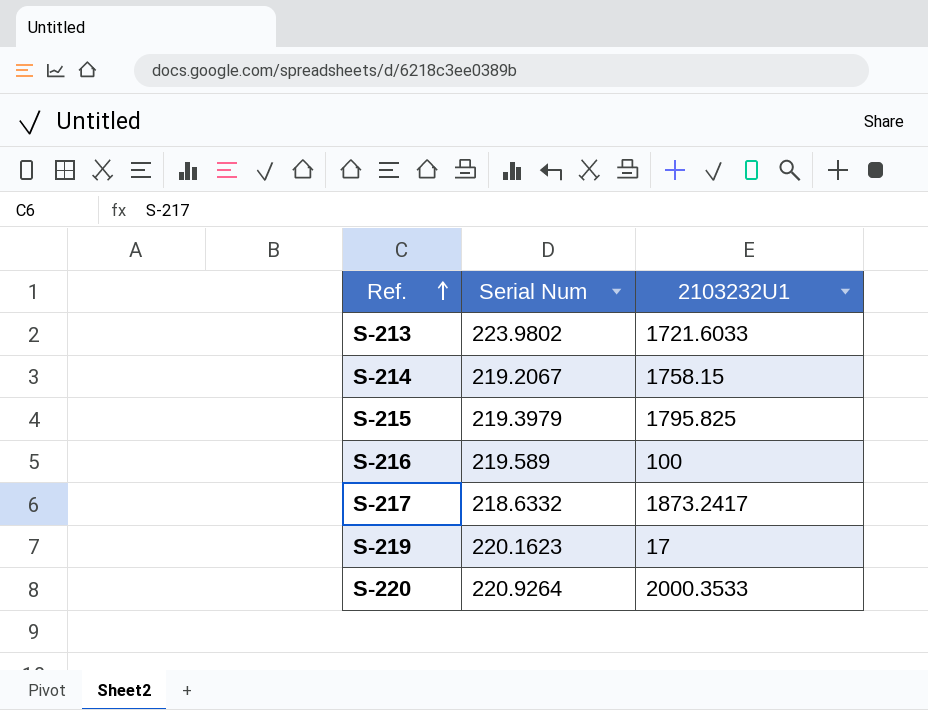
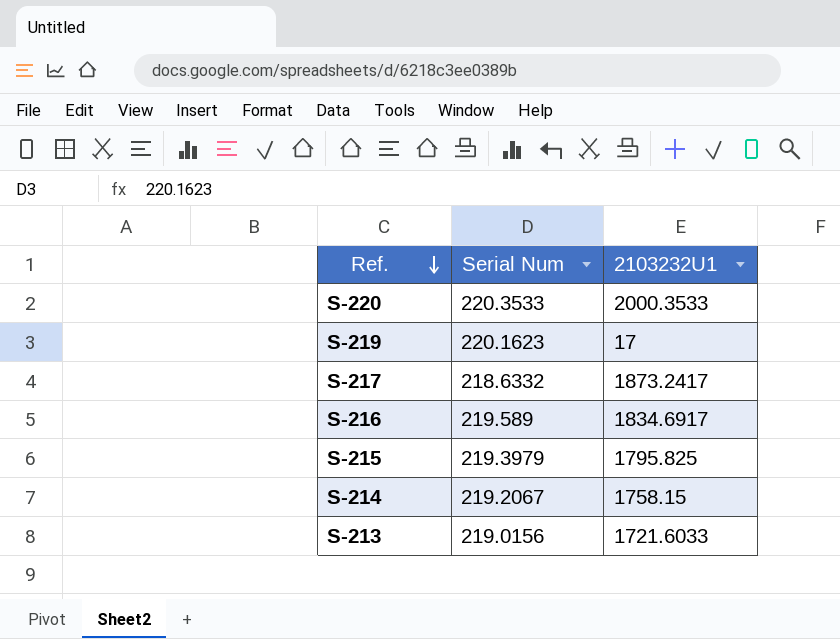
row order: Ref. ascending -> Ref. descending
S-220 | Serial Num: 220.9264 -> 220.3533
S-216 | 2103232U1: 100 -> 1834.6917
S-213 | Serial Num: 223.9802 -> 219.0156

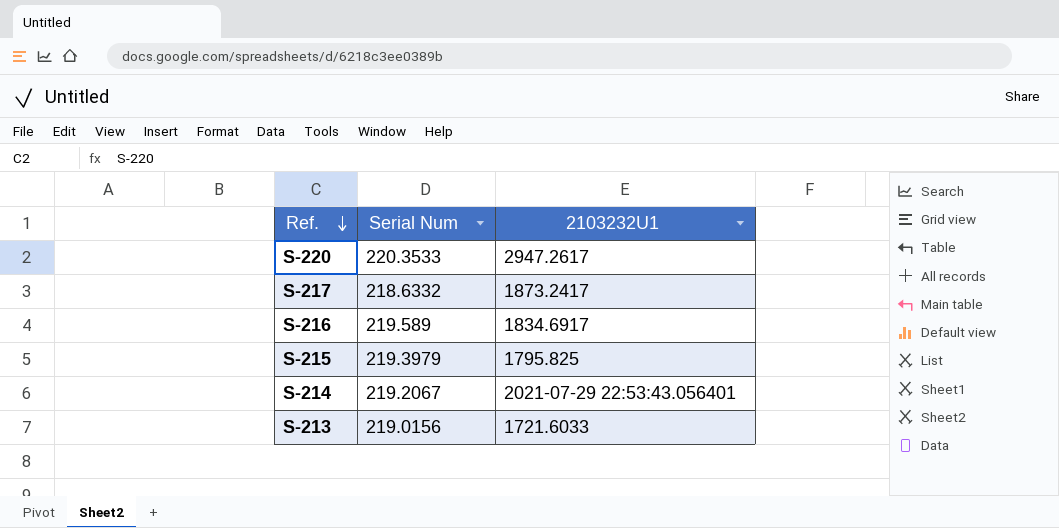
row S-219: 220.1623 | 17 -> none
S-220 | 2103232U1: 2000.3533 -> 2947.2617
S-214 | 2103232U1: 1758.15 -> 2021-07-29 22:53:43.056401

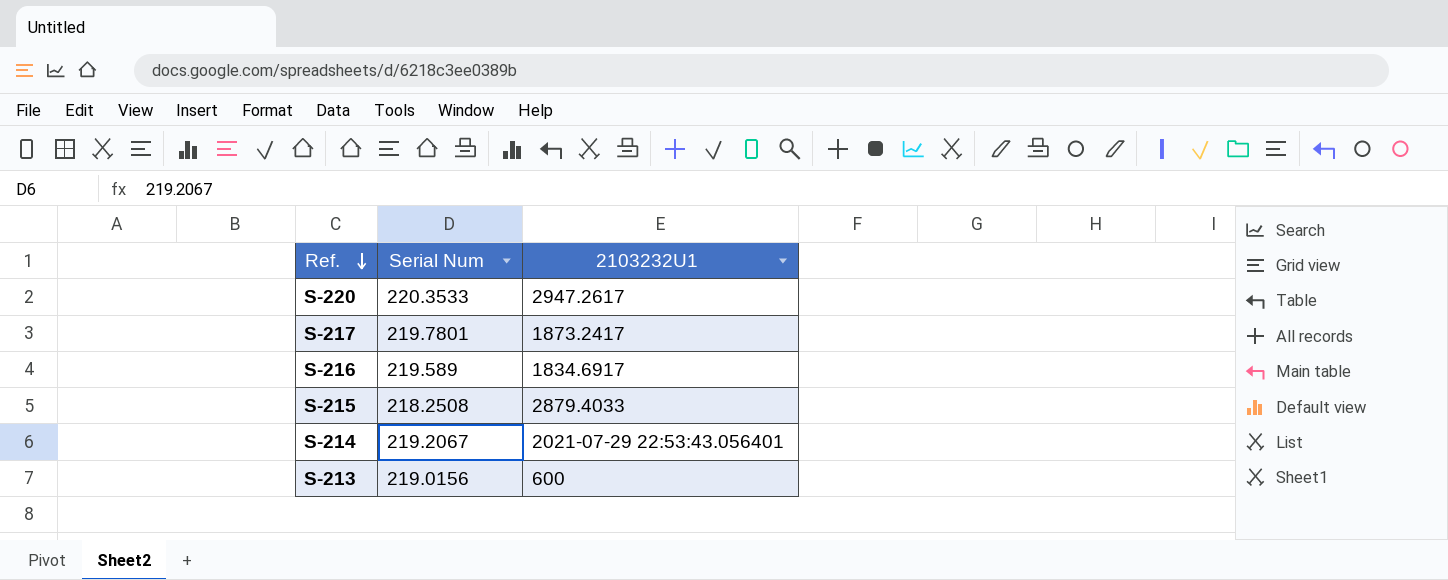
S-217 | Serial Num: 218.6332 -> 219.7801
S-215 | Serial Num: 219.3979 -> 218.2508
S-215 | 2103232U1: 1795.825 -> 2879.4033
S-213 | 2103232U1: 1721.6033 -> 600

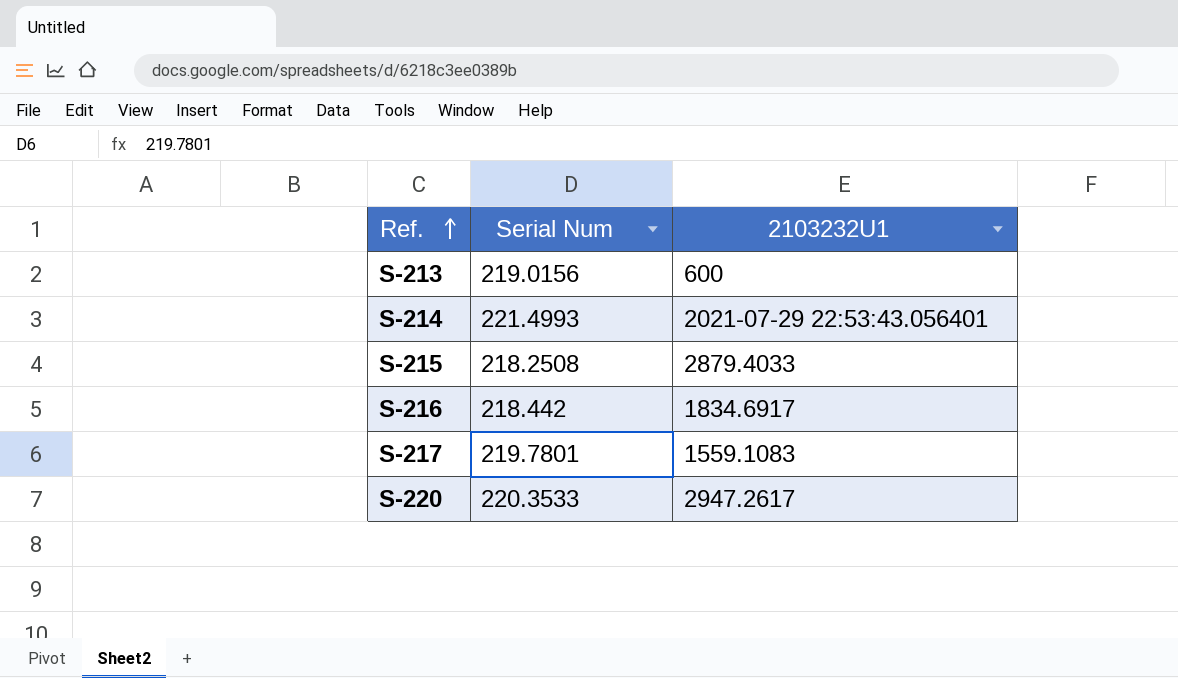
row order: Ref. descending -> Ref. ascending
S-214 | Serial Num: 219.2067 -> 221.4993
S-216 | Serial Num: 219.589 -> 218.442
S-217 | 2103232U1: 1873.2417 -> 1559.1083

